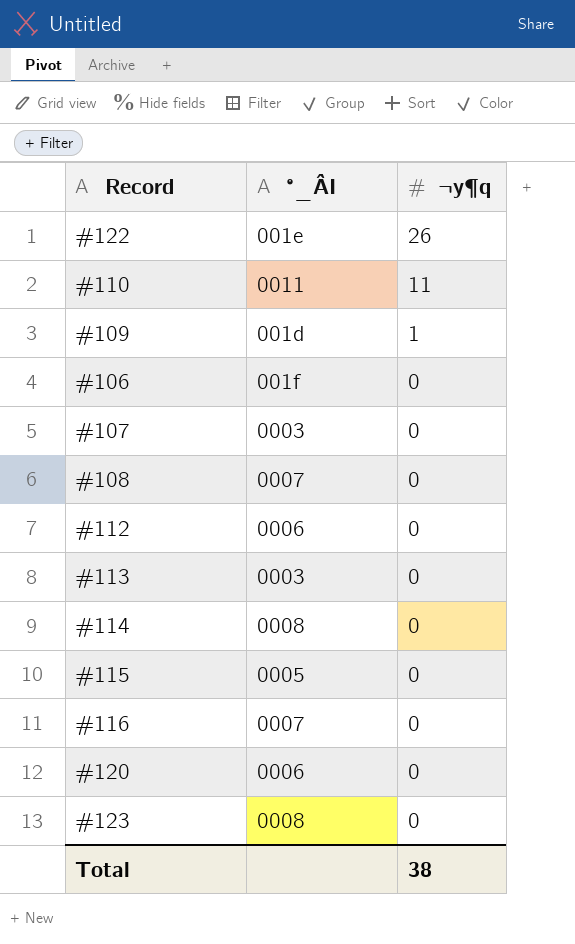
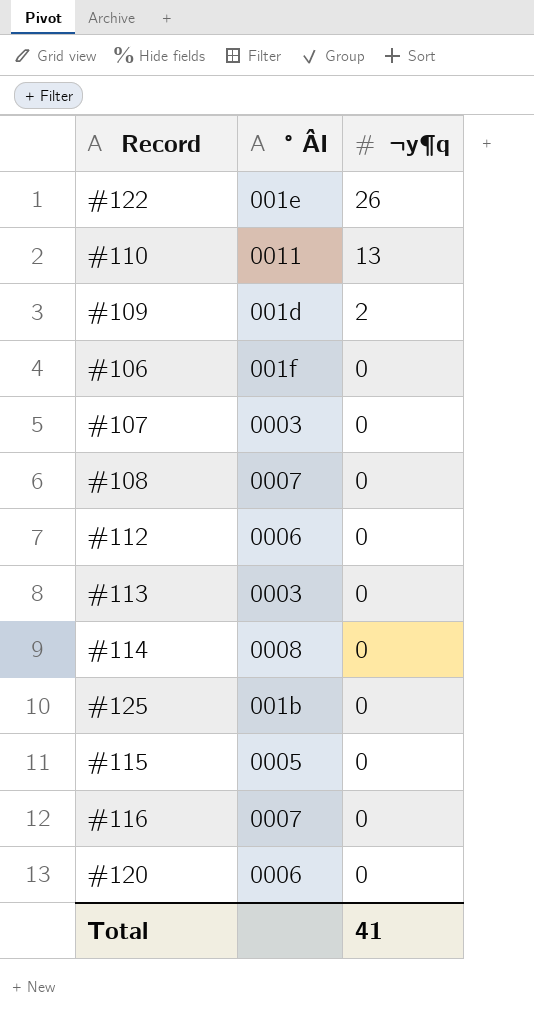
column name: °_ÂI -> ° ÂI
row #123: 0008 | 0 -> none
#110 | ¬y¶q: 11 -> 13
#109 | ¬y¶q: 1 -> 2
row #125: none -> 001b | 0
Total | ¬y¶q: 38 -> 41

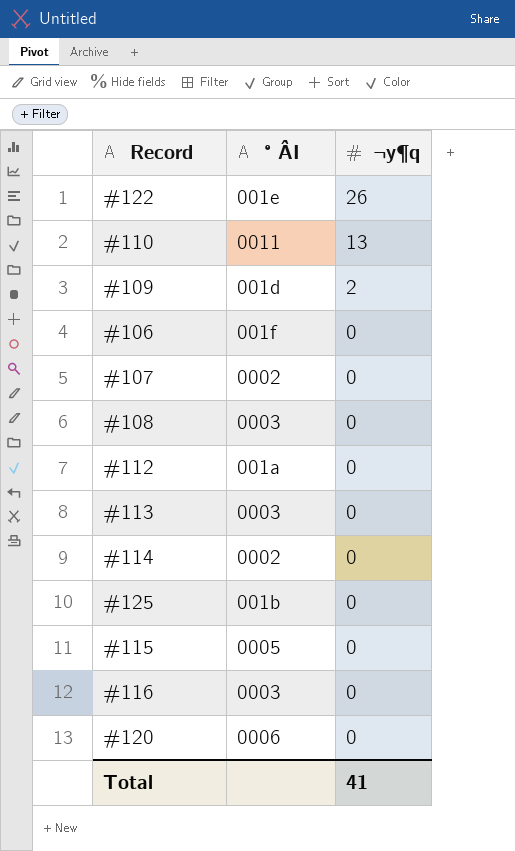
#107 | ° ÂI: 0003 -> 0002
#108 | ° ÂI: 0007 -> 0003
#112 | ° ÂI: 0006 -> 001a
#114 | ° ÂI: 0008 -> 0002
#116 | ° ÂI: 0007 -> 0003

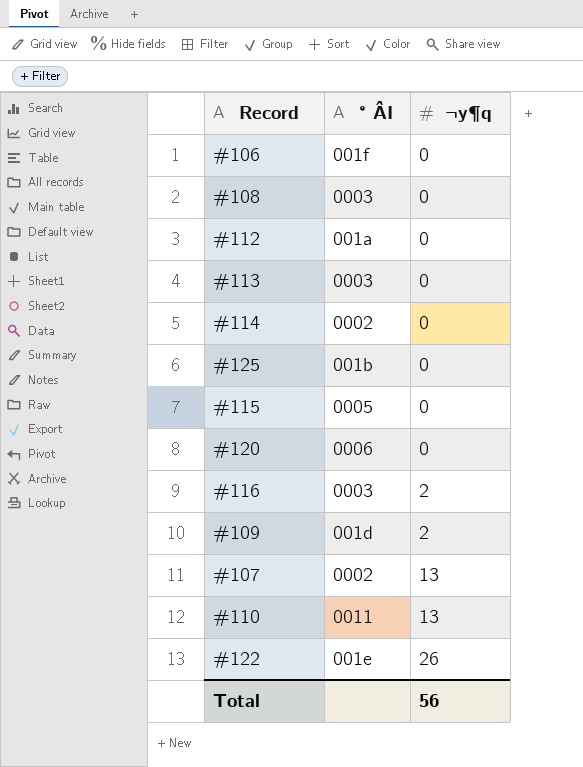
row order: ¬y¶q descending -> ¬y¶q ascending
#116 | ¬y¶q: 0 -> 2
#107 | ¬y¶q: 0 -> 13
Total | ¬y¶q: 41 -> 56

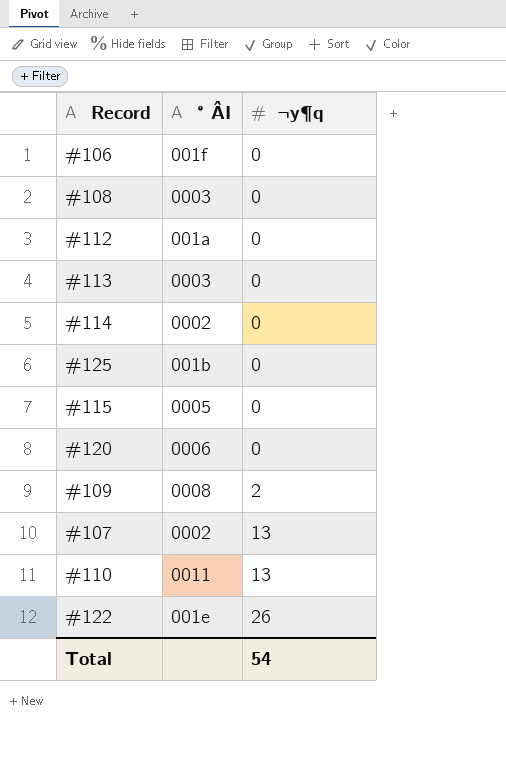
row #116: 0003 | 2 -> none
#109 | ° ÂI: 001d -> 0008
Total | ¬y¶q: 56 -> 54

